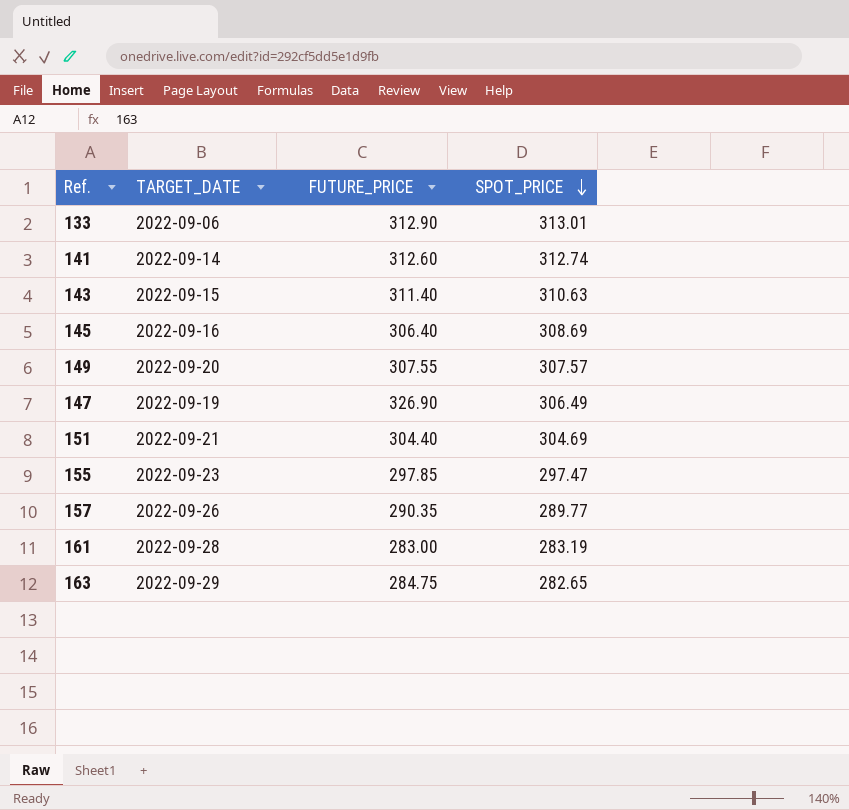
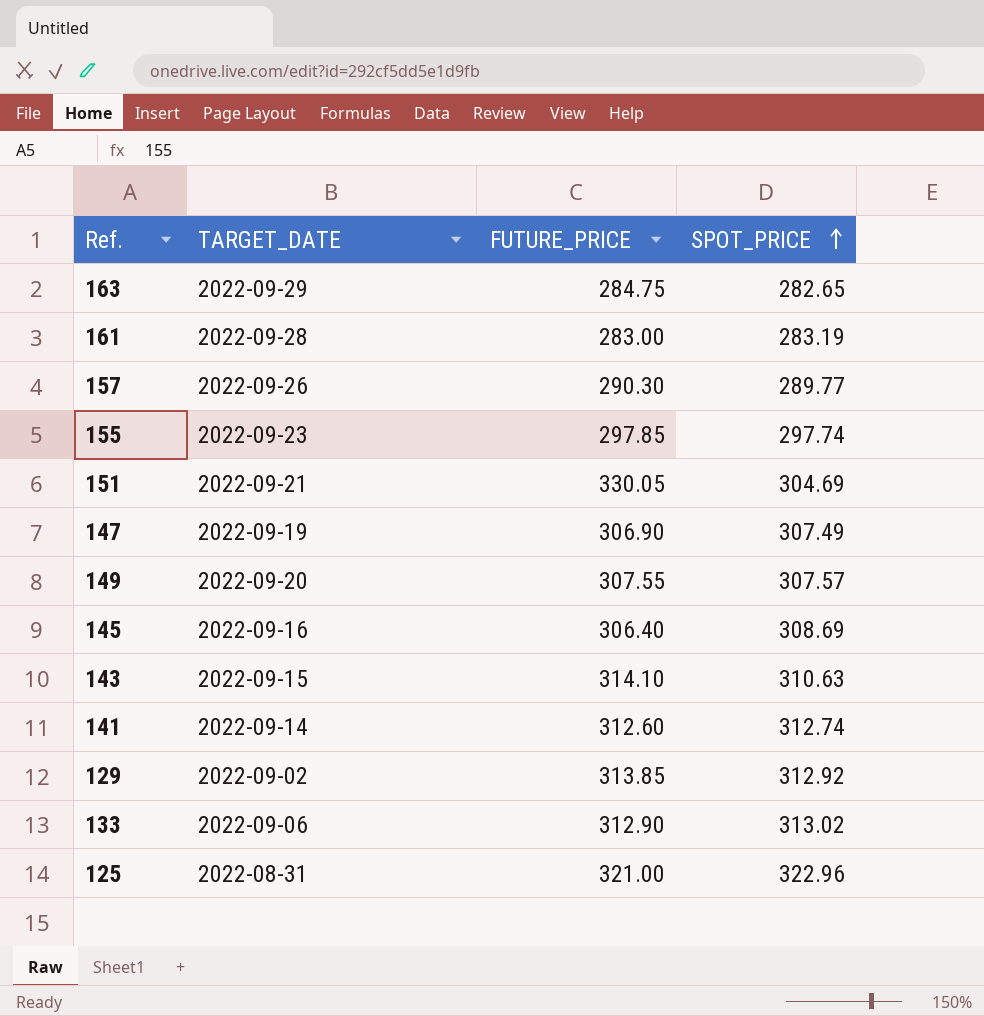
row order: SPOT_PRICE descending -> SPOT_PRICE ascending
157 | FUTURE_PRICE: 290.35 -> 290.30
155 | SPOT_PRICE: 297.47 -> 297.74
151 | FUTURE_PRICE: 304.40 -> 330.05
147 | FUTURE_PRICE: 326.90 -> 306.90
147 | SPOT_PRICE: 306.49 -> 307.49
143 | FUTURE_PRICE: 311.40 -> 314.10
row 129: none -> 2022-09-02 | 313.85 | 312.92
133 | SPOT_PRICE: 313.01 -> 313.02
row 125: none -> 2022-08-31 | 321.00 | 322.96

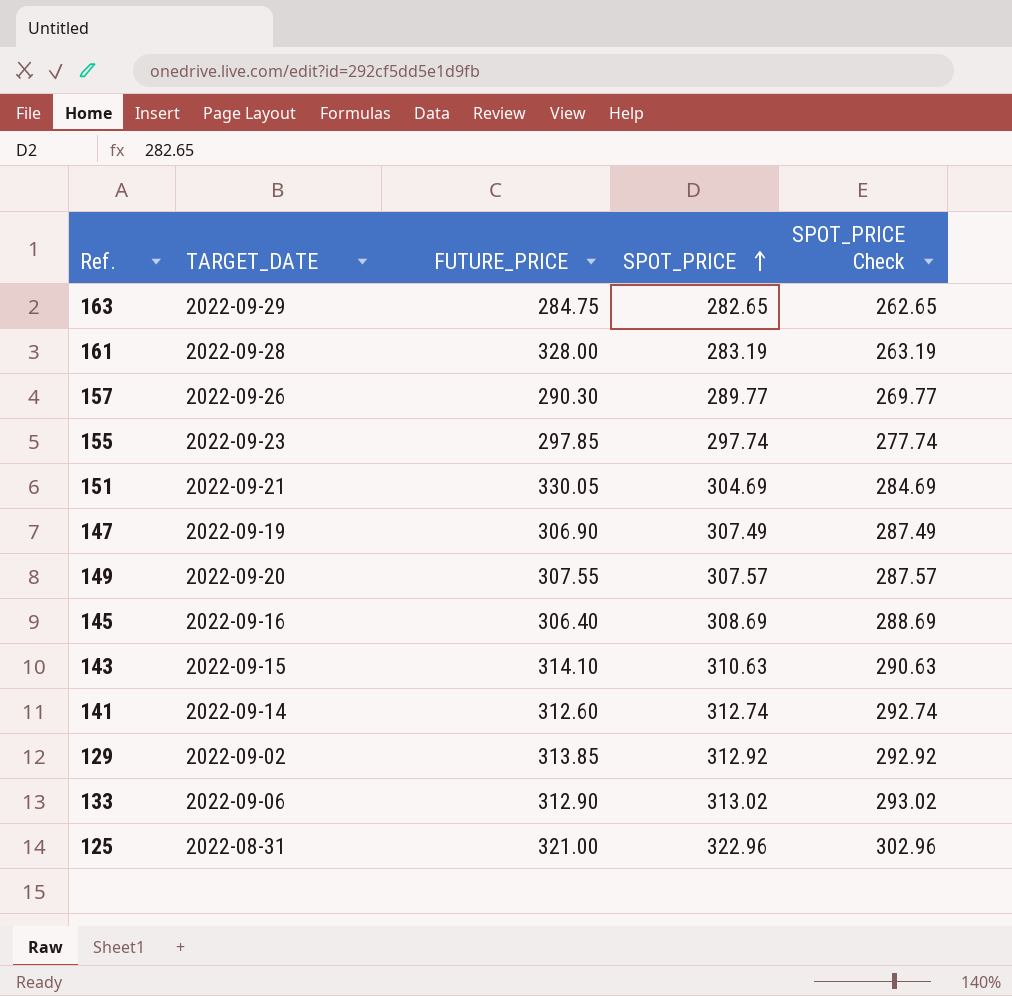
column SPOT_PRICE Check | formula: none -> [SPOT_PRICE] - 20
161 | FUTURE_PRICE: 283.00 -> 328.00

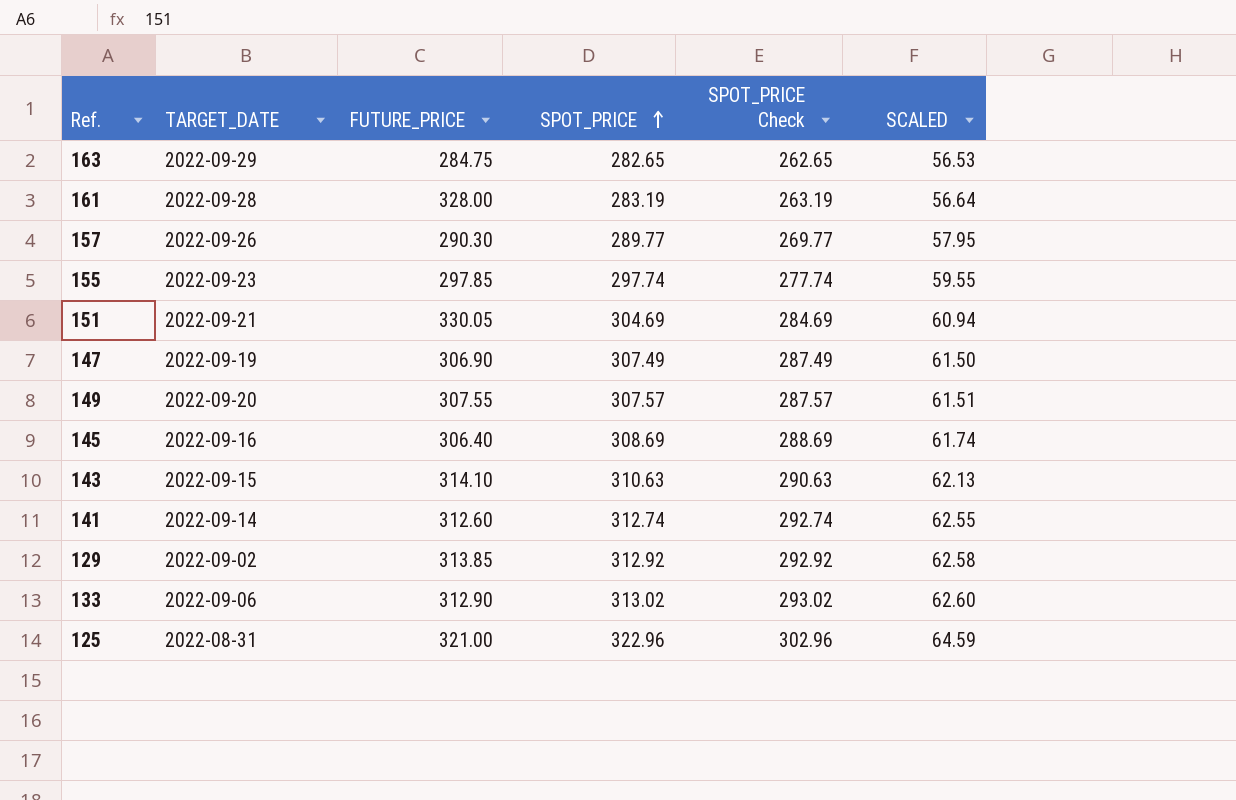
column SCALED | formula: none -> [SPOT_PRICE] * 0.2

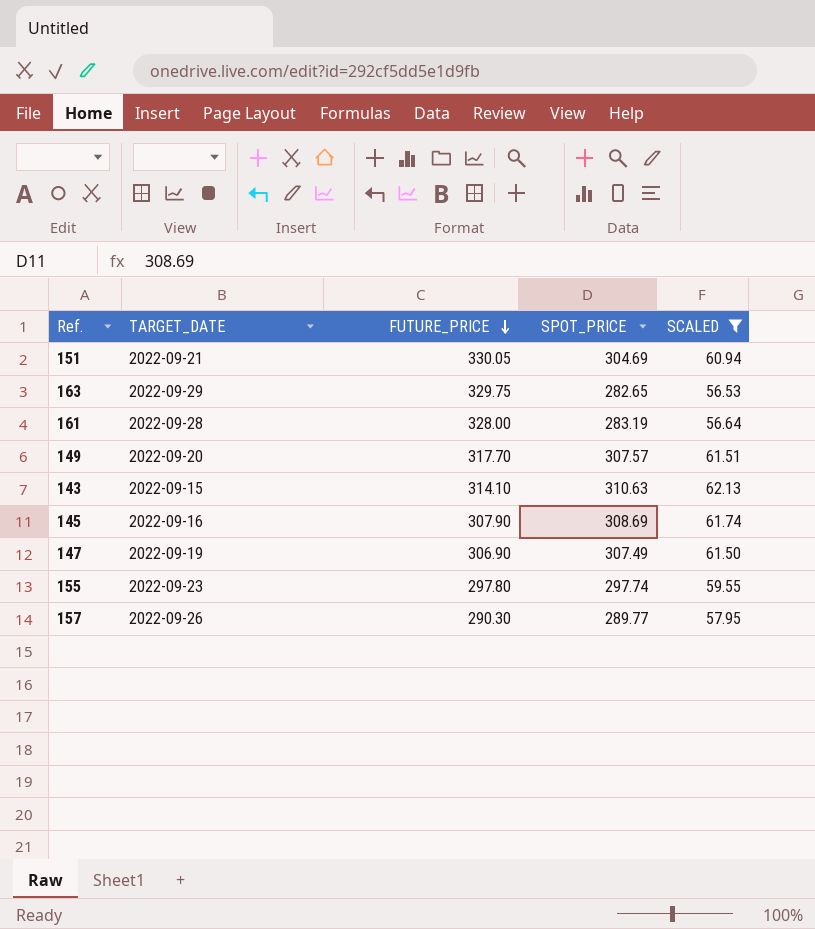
filter: none -> SCALED <= 62.13
row order: SPOT_PRICE ascending -> FUTURE_PRICE descending
column SPOT_PRICE Check | formula: [SPOT_PRICE] - 20 -> none
163 | FUTURE_PRICE: 284.75 -> 329.75
149 | FUTURE_PRICE: 307.55 -> 317.70
145 | FUTURE_PRICE: 306.40 -> 307.90
155 | FUTURE_PRICE: 297.85 -> 297.80

